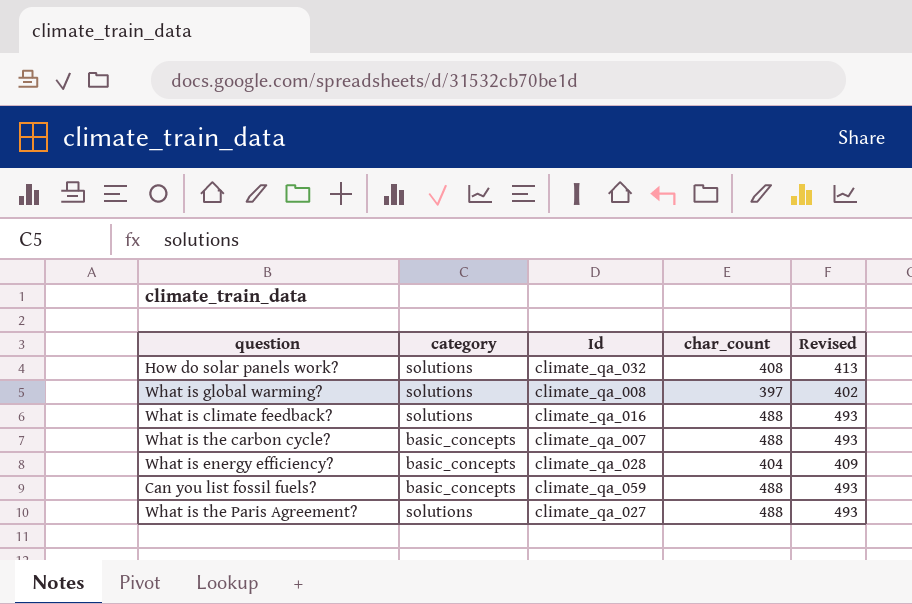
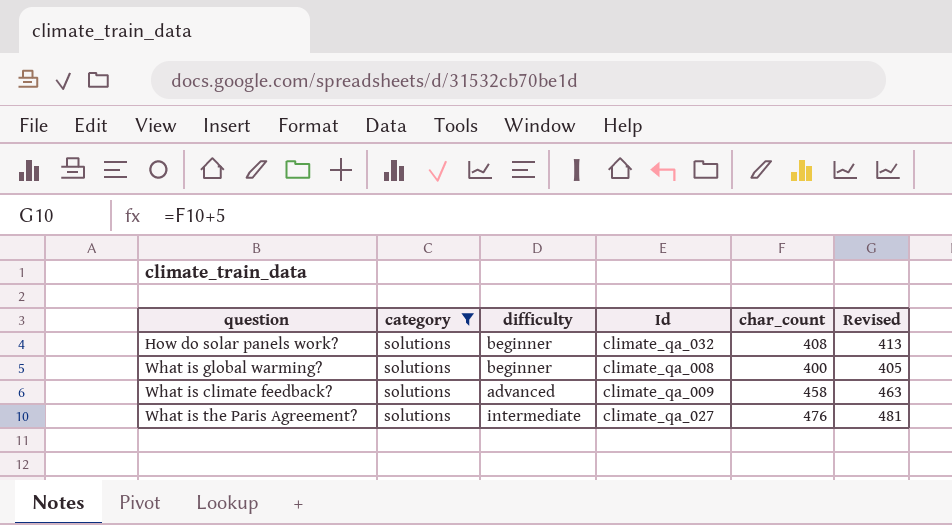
filter: none -> category = solutions
column difficulty | position: none -> 3
What is global warming? | char_count: 397 -> 400
What is global warming? | Revised: 402 -> 405
What is climate feedback? | Id: climate_qa_016 -> climate_qa_009
What is climate feedback? | char_count: 488 -> 458
What is climate feedback? | Revised: 493 -> 463
What is the Paris Agreement? | char_count: 488 -> 476
What is the Paris Agreement? | Revised: 493 -> 481

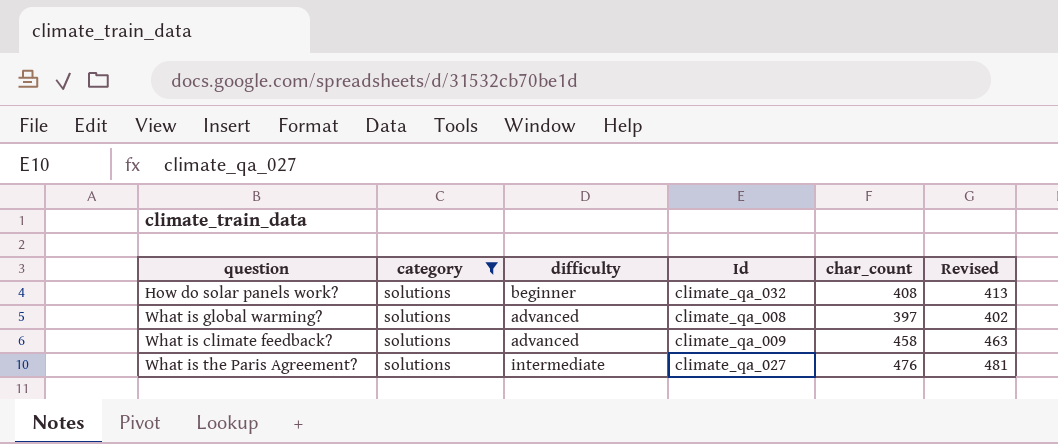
What is global warming? | difficulty: beginner -> advanced
What is global warming? | char_count: 400 -> 397
What is global warming? | Revised: 405 -> 402

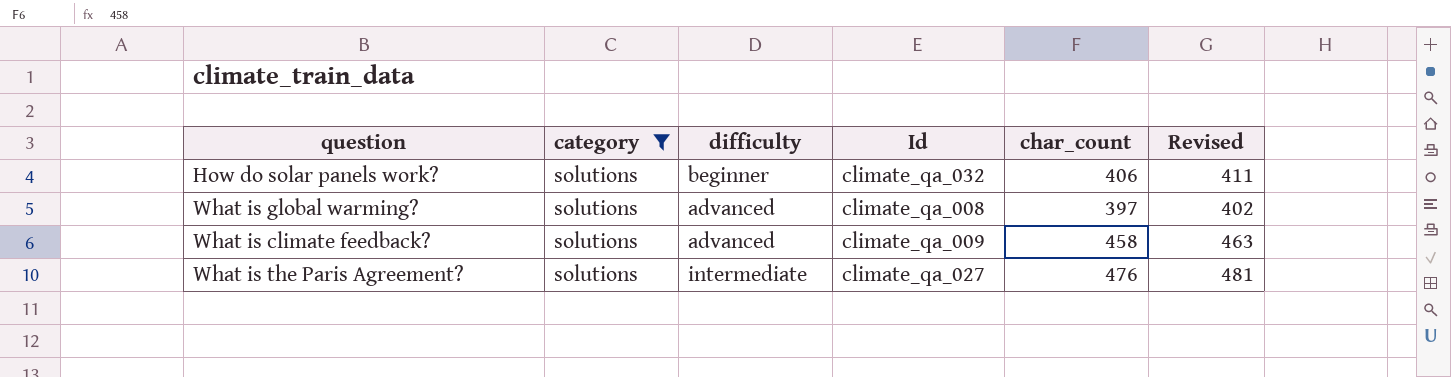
How do solar panels work? | char_count: 408 -> 406
How do solar panels work? | Revised: 413 -> 411

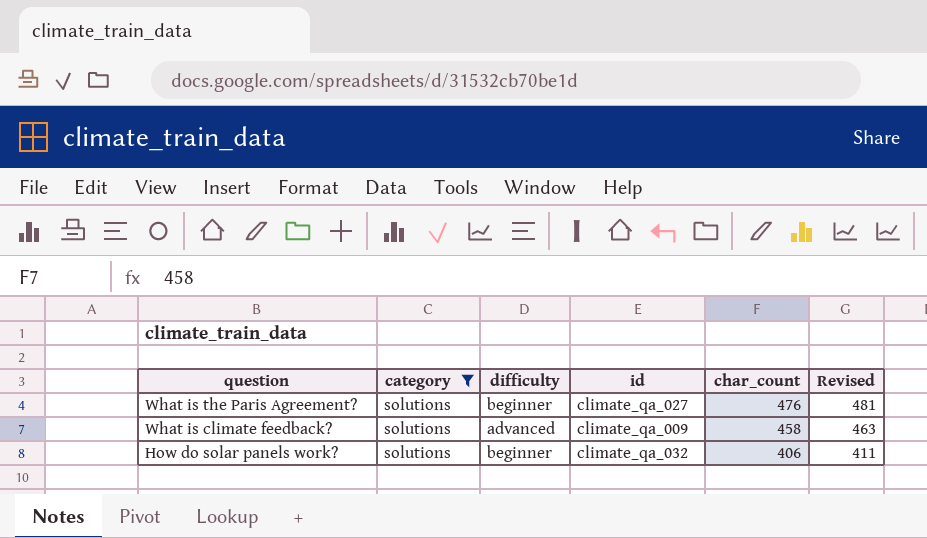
row order: none -> question descending
column name: Id -> id
row What is global warming?: solutions | advanced | climate_qa_008 | 397 | 402 -> none
What is the Paris Agreement? | difficulty: intermediate -> beginner

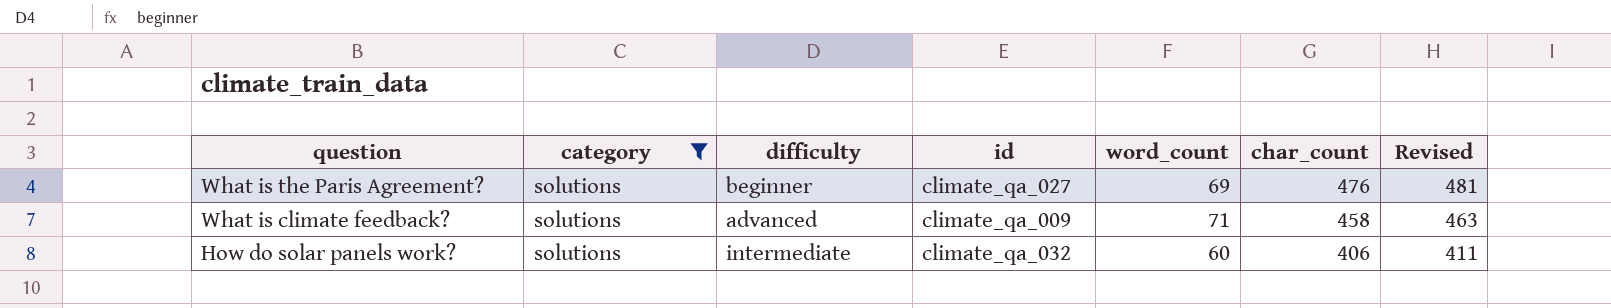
column word_count | position: none -> 5
How do solar panels work? | difficulty: beginner -> intermediate

